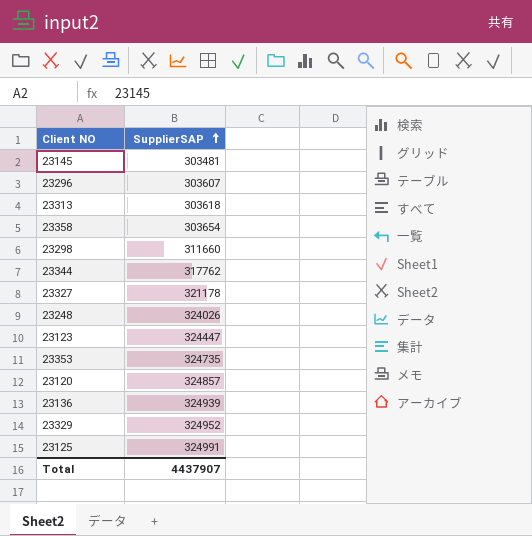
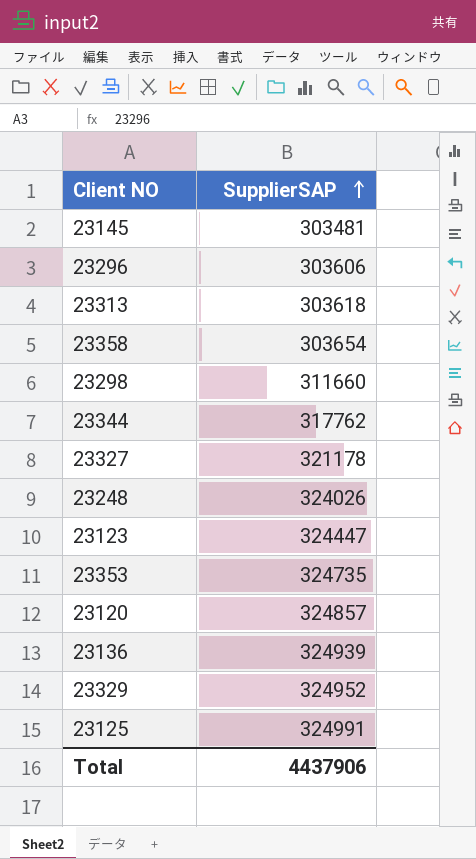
23296 | SupplierSAP: 303607 -> 303606
Total | SupplierSAP: 4437907 -> 4437906

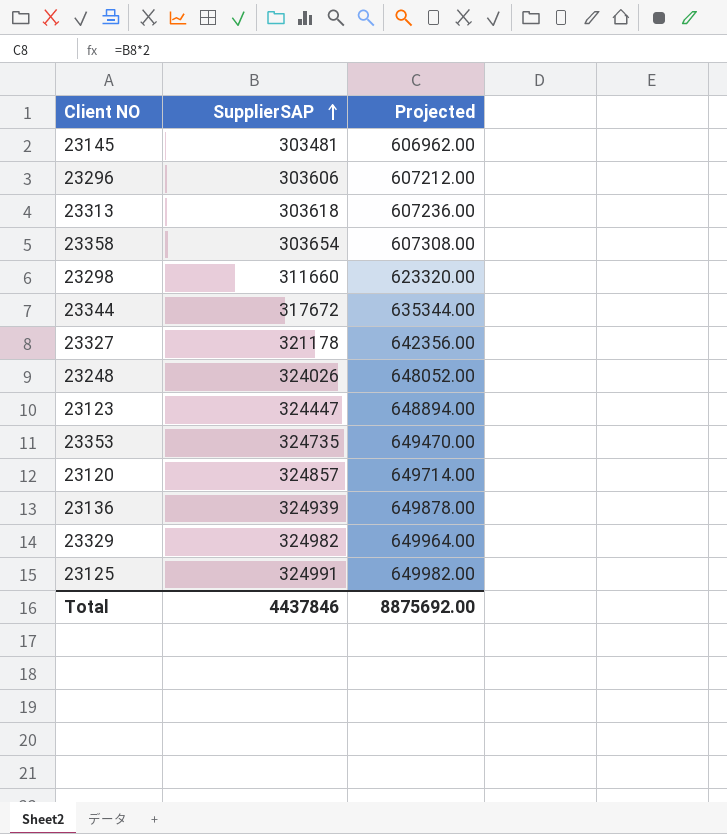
column Projected | formula: none -> [SupplierSAP] * 2
23344 | SupplierSAP: 317762 -> 317672
23329 | SupplierSAP: 324952 -> 324982
Total | SupplierSAP: 4437906 -> 4437846

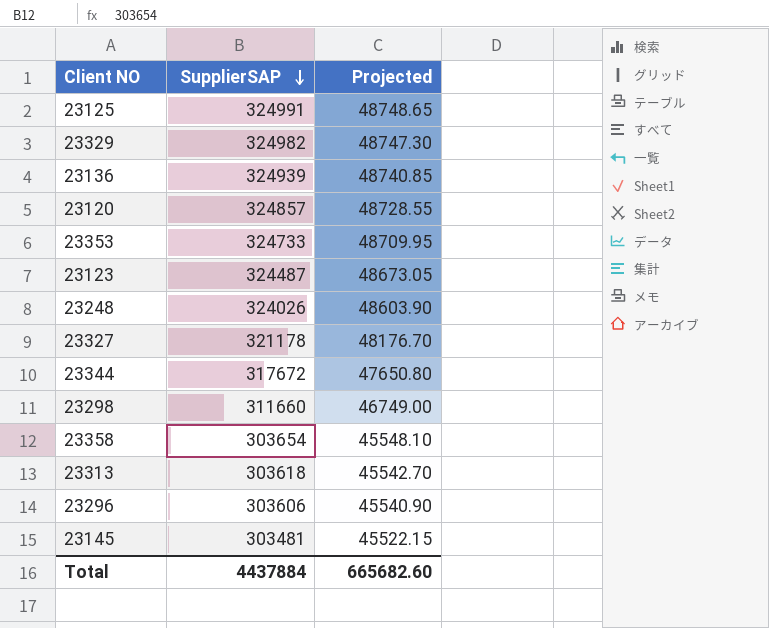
row order: SupplierSAP ascending -> SupplierSAP descending
column Projected | formula: [SupplierSAP] * 2 -> [SupplierSAP] * 0.15
23353 | SupplierSAP: 324735 -> 324733
23123 | SupplierSAP: 324447 -> 324487
Total | SupplierSAP: 4437846 -> 4437884
Total | Projected: 8875692.00 -> 665682.60

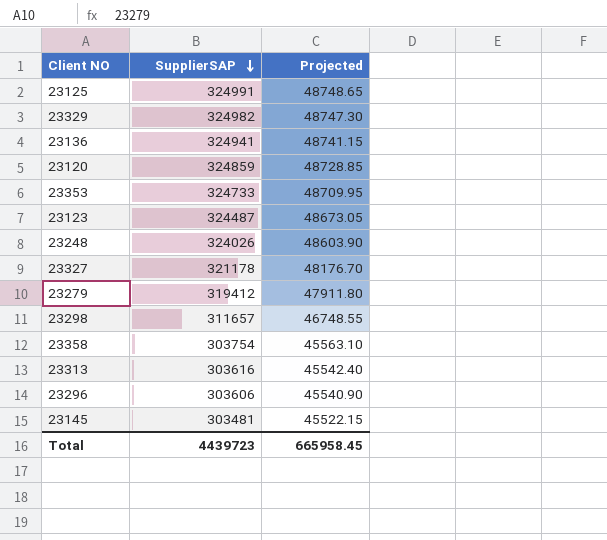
row 23344: 317672 | 47650.80 -> none
23136 | SupplierSAP: 324939 -> 324941
23136 | Projected: 48740.85 -> 48741.15
23120 | SupplierSAP: 324857 -> 324859
23120 | Projected: 48728.55 -> 48728.85
row 23279: none -> 319412 | 47911.80
23298 | SupplierSAP: 311660 -> 311657
23298 | Projected: 46749.00 -> 46748.55
23358 | SupplierSAP: 303654 -> 303754
23358 | Projected: 45548.10 -> 45563.10
23313 | SupplierSAP: 303618 -> 303616
23313 | Projected: 45542.70 -> 45542.40
Total | SupplierSAP: 4437884 -> 4439723
Total | Projected: 665682.60 -> 665958.45

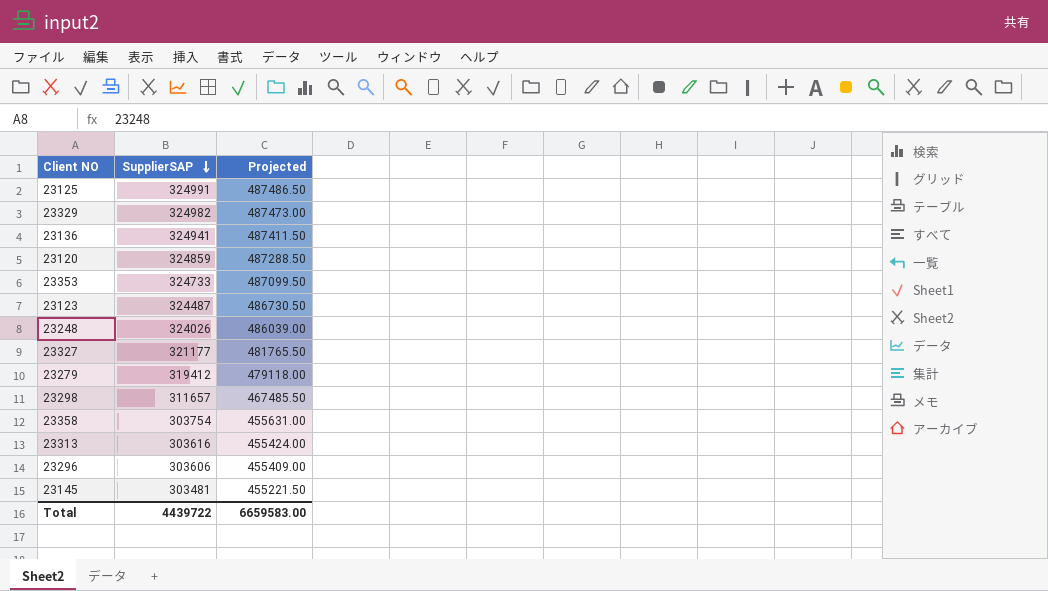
column Projected | formula: [SupplierSAP] * 0.15 -> [SupplierSAP] * 1.5
23327 | SupplierSAP: 321178 -> 321177
Total | SupplierSAP: 4439723 -> 4439722
Total | Projected: 665958.45 -> 6659583.00

